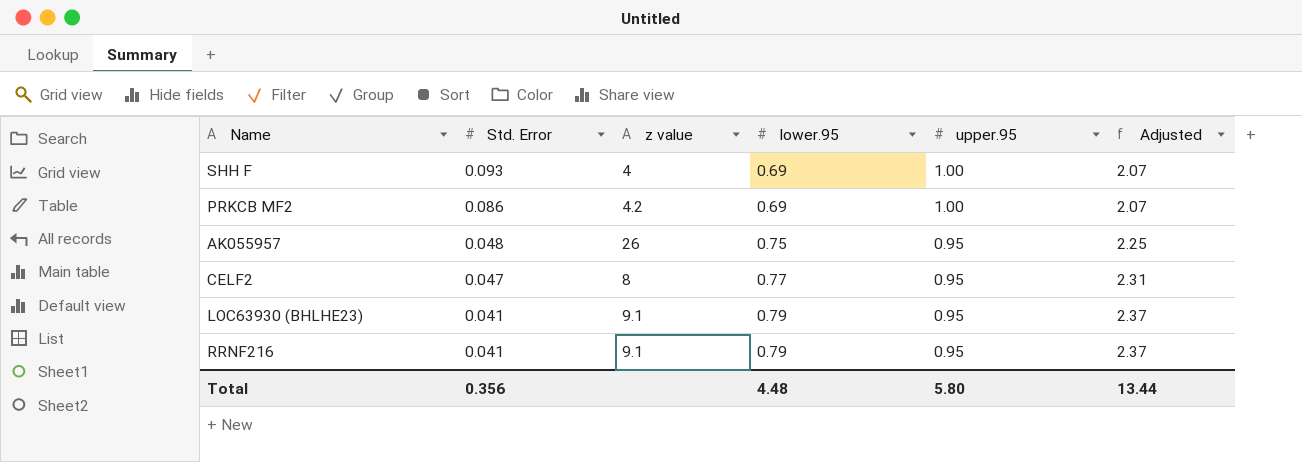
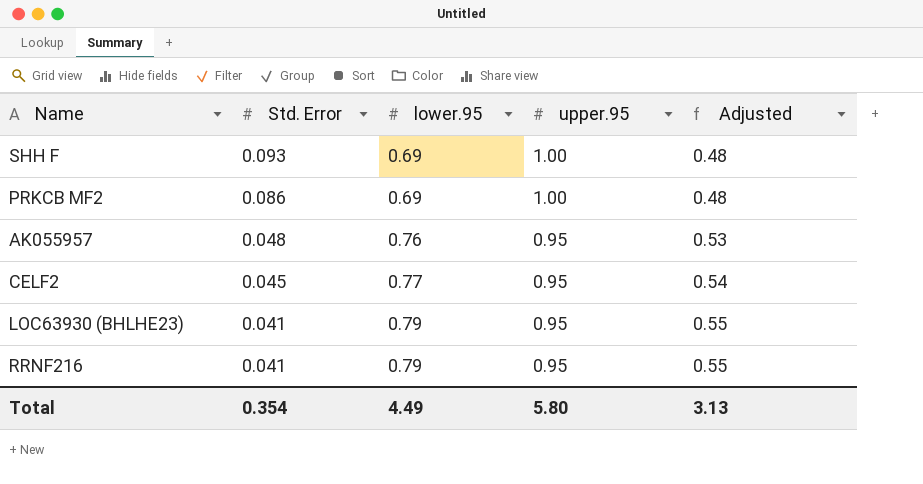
column z value | position: 3 -> none
column Adjusted | formula: [lower.95] * 3 -> [lower.95] * 0.7
AK055957 | lower.95: 0.75 -> 0.76
CELF2 | Std. Error: 0.047 -> 0.045
Total | Std. Error: 0.356 -> 0.354
Total | lower.95: 4.48 -> 4.49
Total | Adjusted: 13.44 -> 3.13

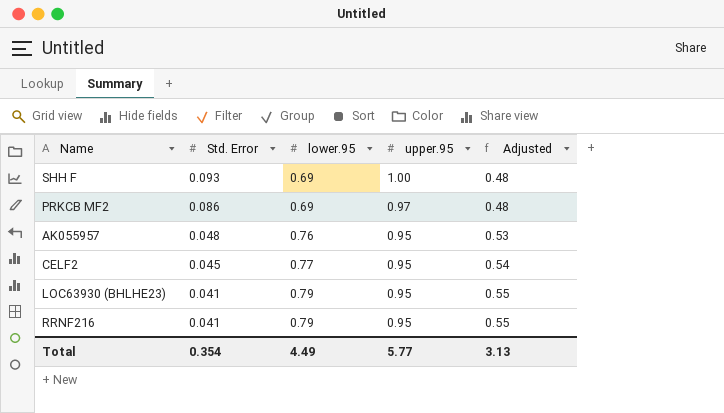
PRKCB MF2 | upper.95: 1.00 -> 0.97
Total | upper.95: 5.80 -> 5.77

